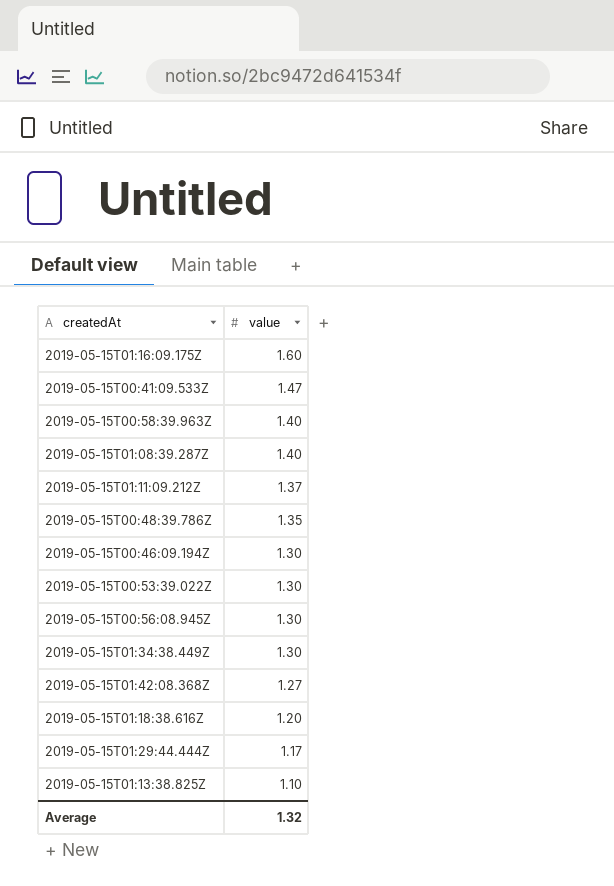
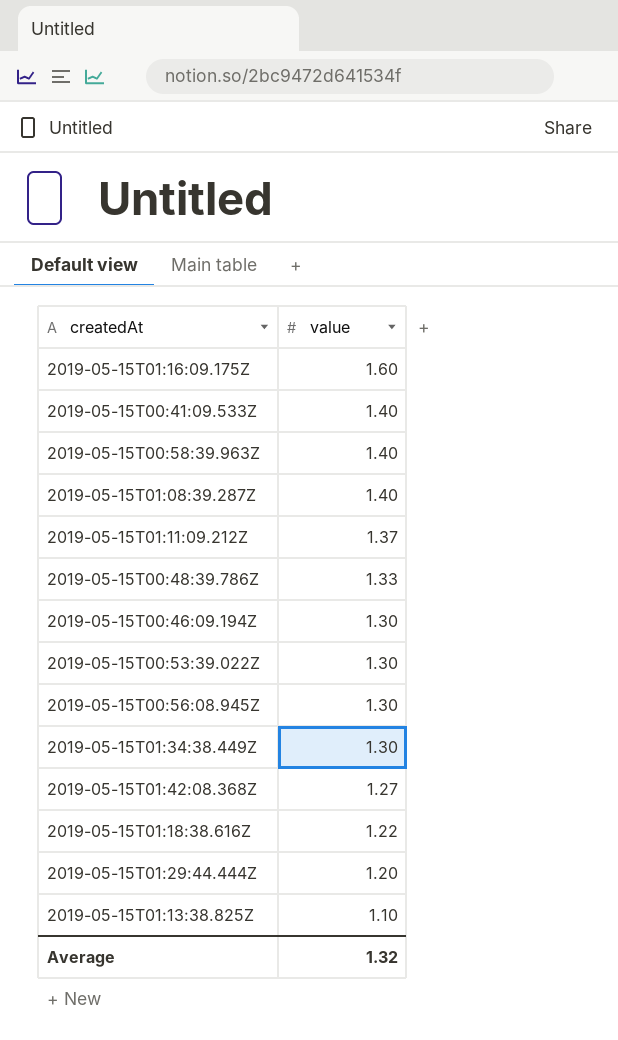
2019-05-15T00:41:09.533Z | value: 1.47 -> 1.40
2019-05-15T00:48:39.786Z | value: 1.35 -> 1.33
2019-05-15T01:18:38.616Z | value: 1.20 -> 1.22
2019-05-15T01:29:44.444Z | value: 1.17 -> 1.20

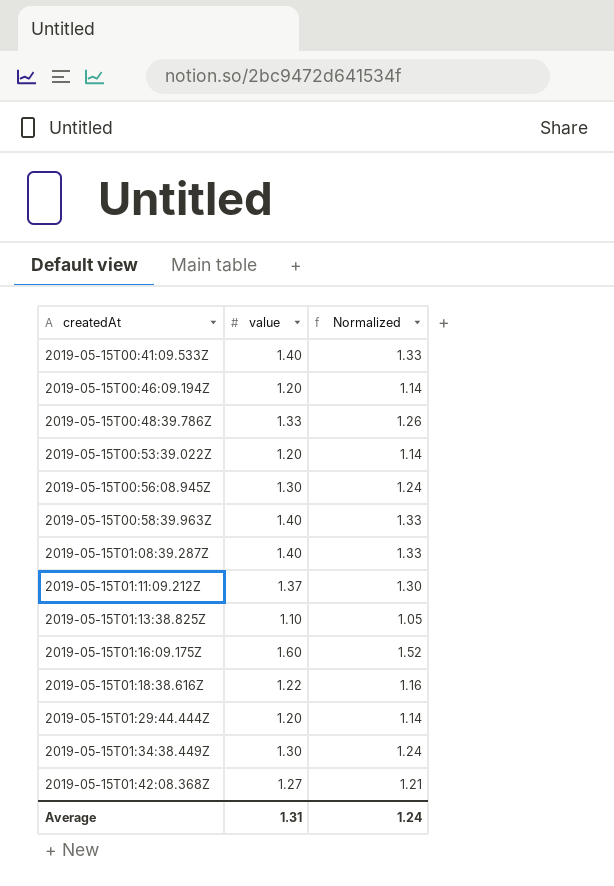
row order: value descending -> createdAt ascending
column Normalized | formula: none -> [value] * 0.95
2019-05-15T00:46:09.194Z | value: 1.30 -> 1.20
2019-05-15T00:53:39.022Z | value: 1.30 -> 1.20
Average | value: 1.32 -> 1.31

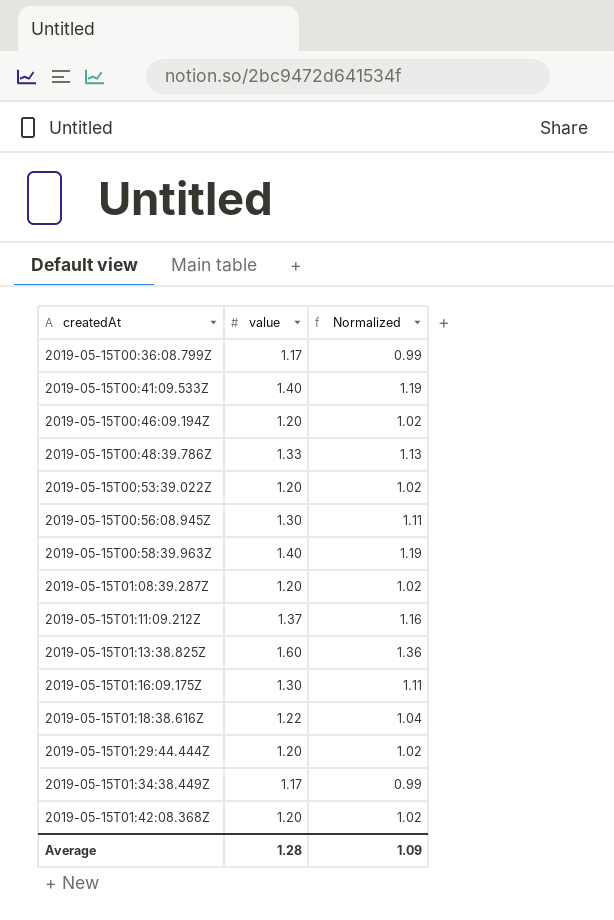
column Normalized | formula: [value] * 0.95 -> [value] * 0.85
row 2019-05-15T00:36:08.799Z: none -> 1.17 | 0.99
2019-05-15T01:08:39.287Z | value: 1.40 -> 1.20
2019-05-15T01:13:38.825Z | value: 1.10 -> 1.60
2019-05-15T01:16:09.175Z | value: 1.60 -> 1.30
2019-05-15T01:34:38.449Z | value: 1.30 -> 1.17
2019-05-15T01:42:08.368Z | value: 1.27 -> 1.20
Average | value: 1.31 -> 1.28
Average | Normalized: 1.24 -> 1.09

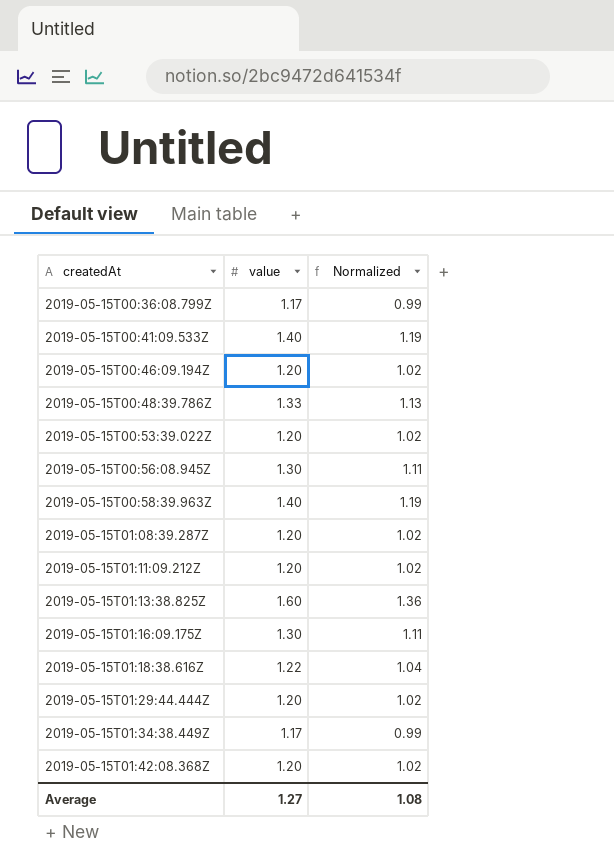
2019-05-15T01:11:09.212Z | value: 1.37 -> 1.20
2019-05-15T01:11:09.212Z | Normalized: 1.16 -> 1.02
Average | value: 1.28 -> 1.27
Average | Normalized: 1.09 -> 1.08

